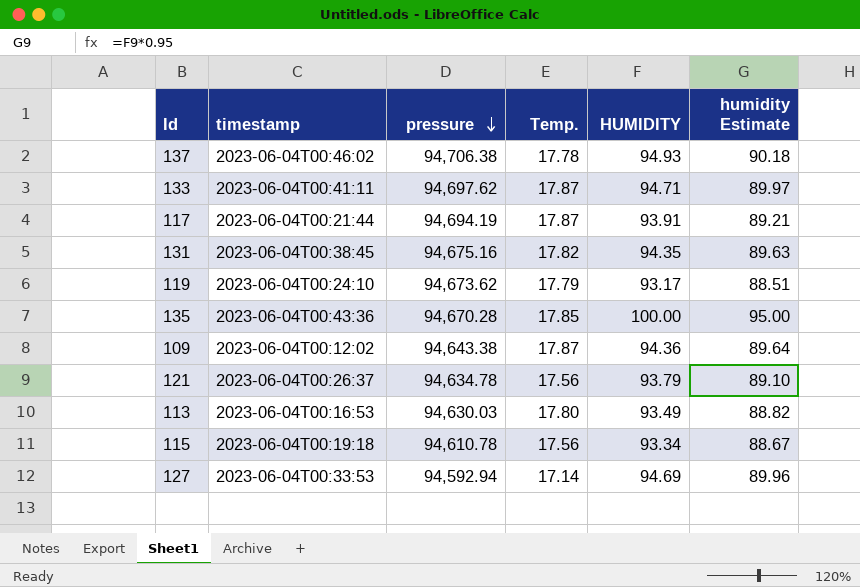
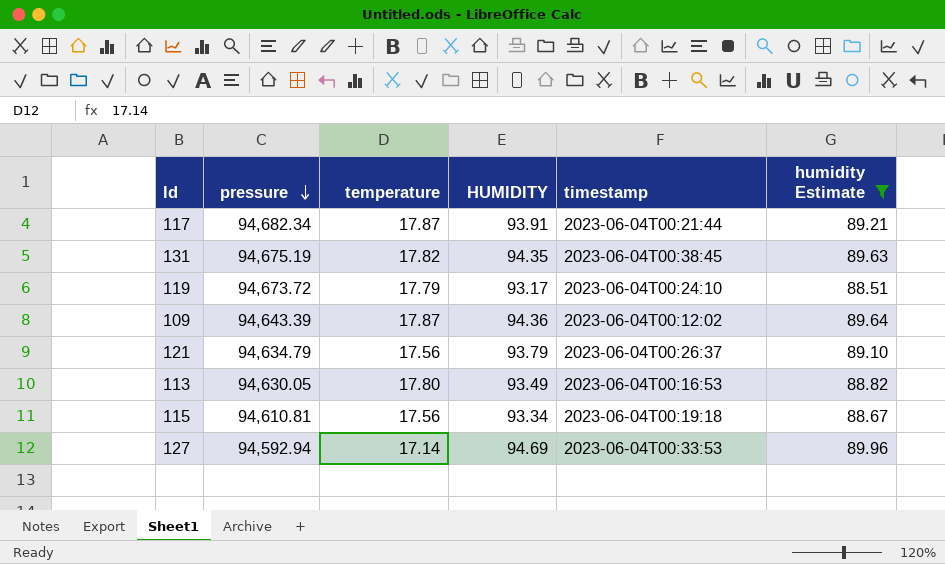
filter: none -> humidity Estimate <= 89.96
column name: Temp. -> temperature
column timestamp | position: 2 -> 5
117 | pressure: 94,694.19 -> 94,682.34
131 | pressure: 94,675.16 -> 94,675.19
119 | pressure: 94,673.62 -> 94,673.72
109 | pressure: 94,643.38 -> 94,643.39
121 | pressure: 94,634.78 -> 94,634.79
113 | pressure: 94,630.03 -> 94,630.05
115 | pressure: 94,610.78 -> 94,610.81

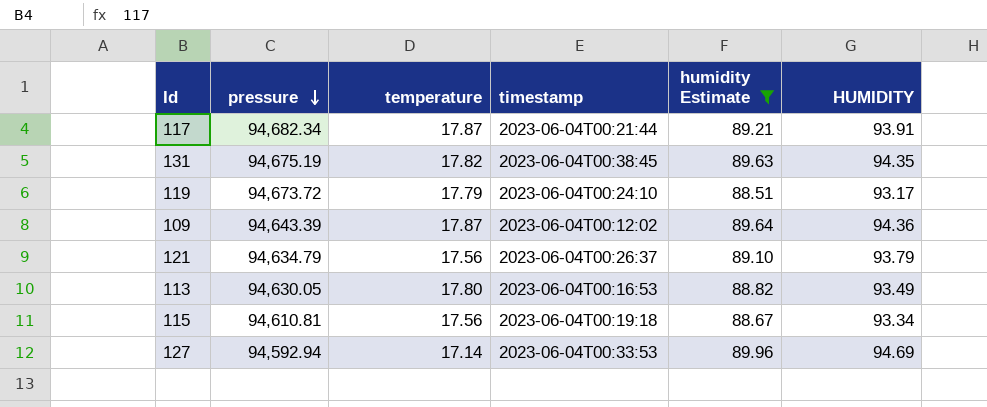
column HUMIDITY | position: 4 -> 6

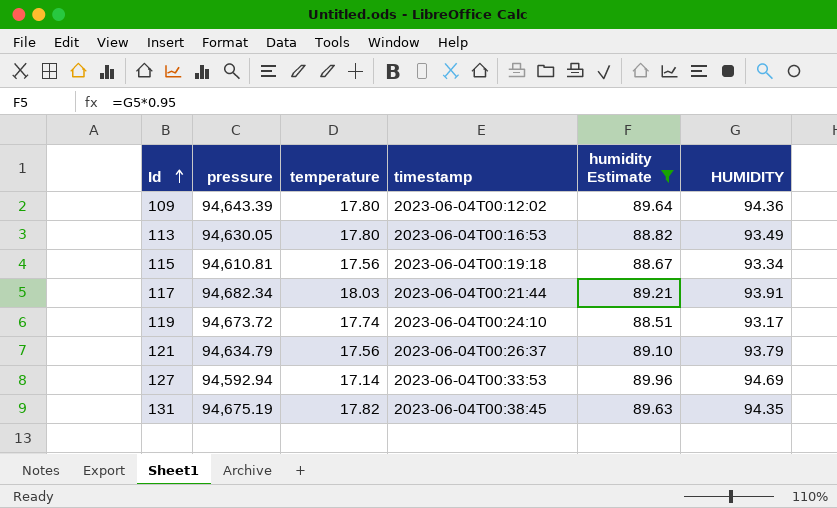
row order: pressure descending -> Id ascending
109 | temperature: 17.87 -> 17.80
117 | temperature: 17.87 -> 18.03
119 | temperature: 17.79 -> 17.74

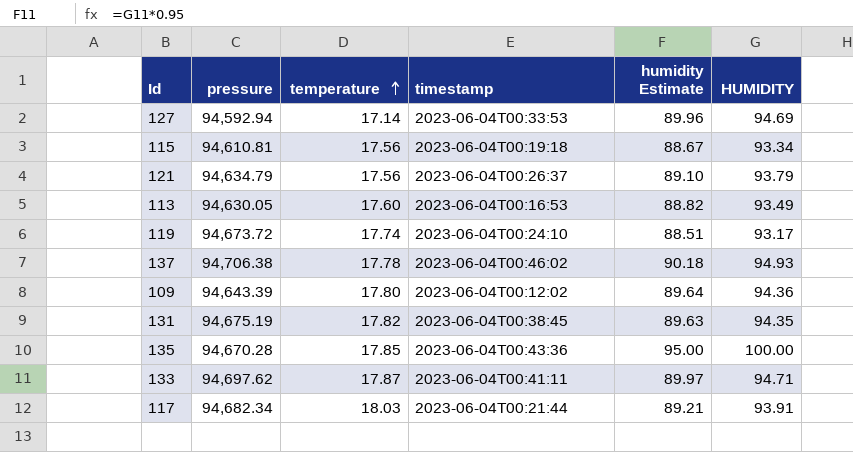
filter: humidity Estimate <= 89.96 -> none
row order: Id ascending -> temperature ascending
113 | temperature: 17.80 -> 17.60

